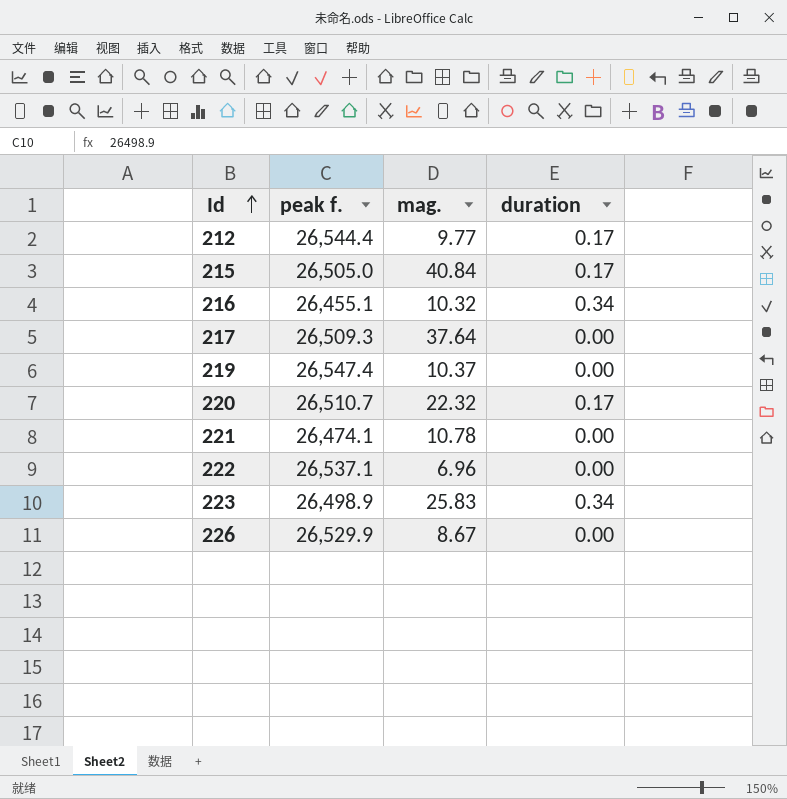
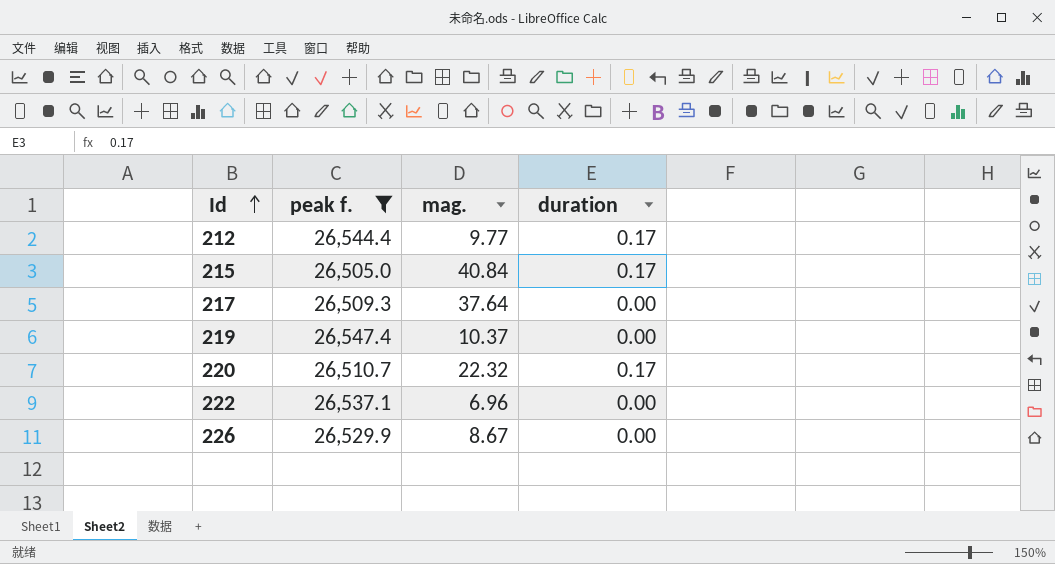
filter: none -> peak f. >= 26,505.0

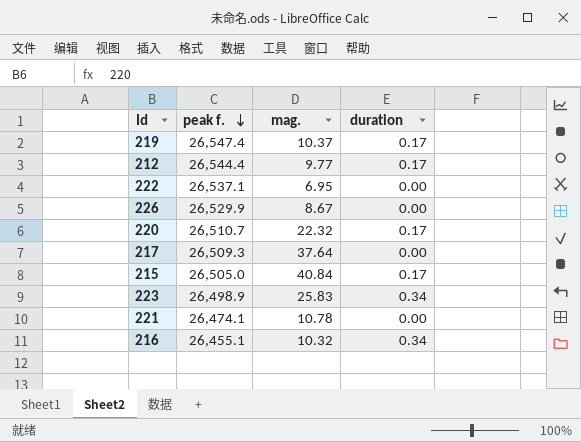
filter: peak f. >= 26,505.0 -> none
row order: Id ascending -> peak f. descending
219 | duration: 0.00 -> 0.17
222 | mag.: 6.96 -> 6.95

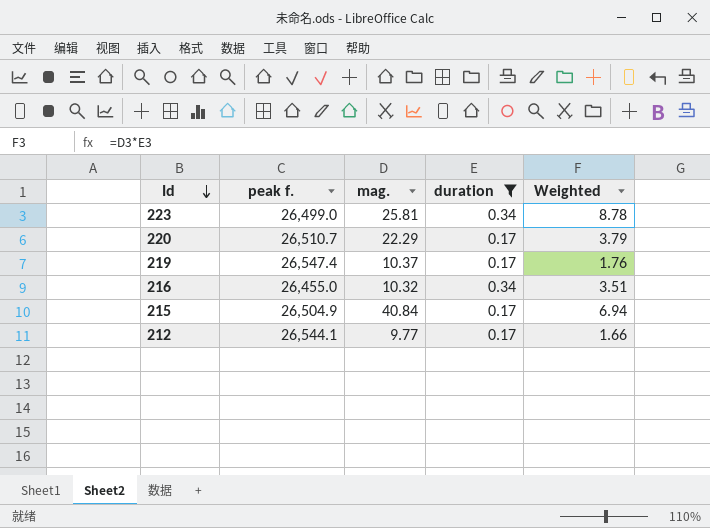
filter: none -> duration != 0.00
row order: peak f. descending -> Id descending
column Weighted | formula: none -> [mag.] * [duration]
223 | peak f.: 26,498.9 -> 26,499.0
223 | mag.: 25.83 -> 25.81
220 | mag.: 22.32 -> 22.29
216 | peak f.: 26,455.1 -> 26,455.0
215 | peak f.: 26,505.0 -> 26,504.9
212 | peak f.: 26,544.4 -> 26,544.1

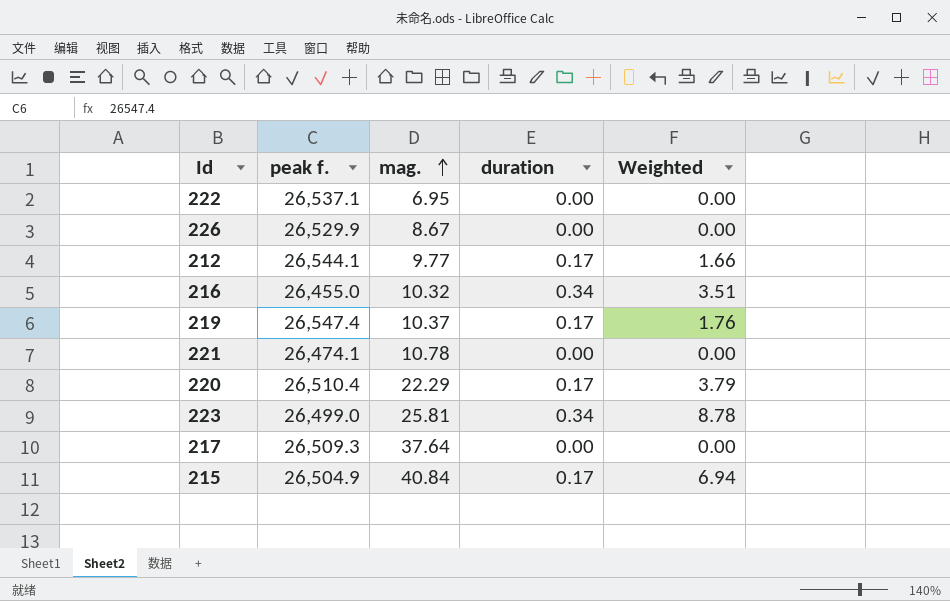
filter: duration != 0.00 -> none
row order: Id descending -> mag. ascending
220 | peak f.: 26,510.7 -> 26,510.4

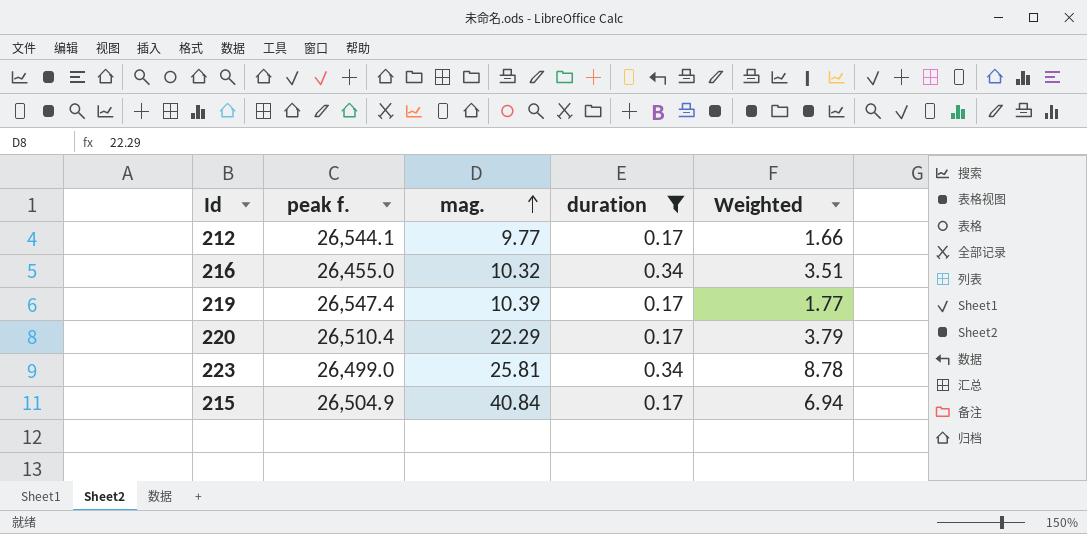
filter: none -> duration != 0.00
219 | mag.: 10.37 -> 10.39
219 | Weighted: 1.76 -> 1.77

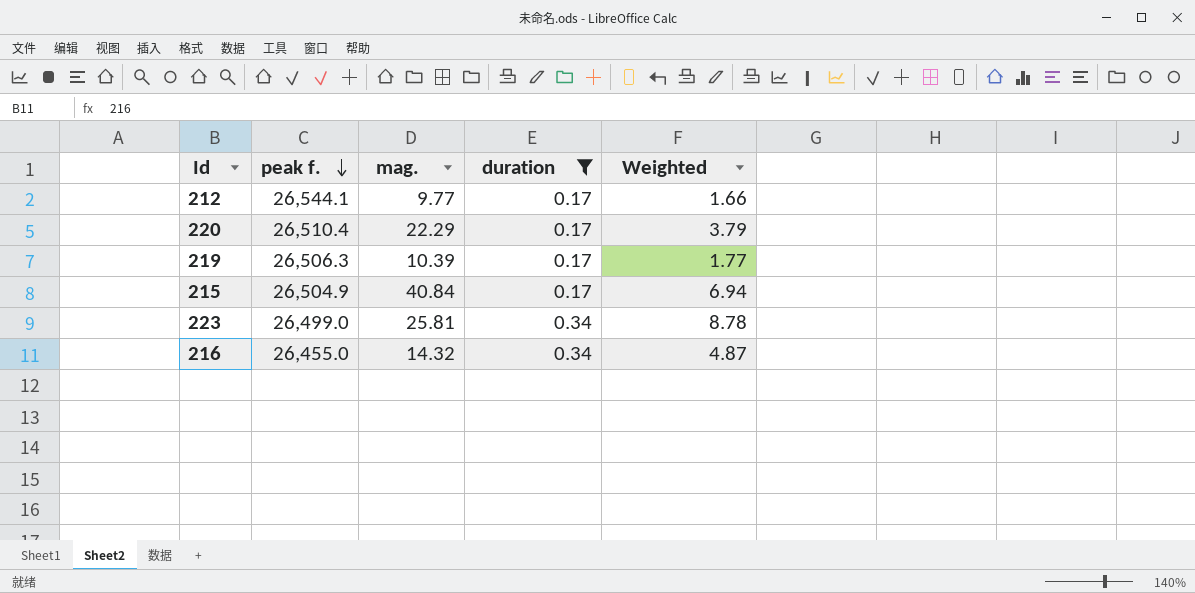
row order: mag. ascending -> peak f. descending
219 | peak f.: 26,547.4 -> 26,506.3
216 | mag.: 10.32 -> 14.32
216 | Weighted: 3.51 -> 4.87

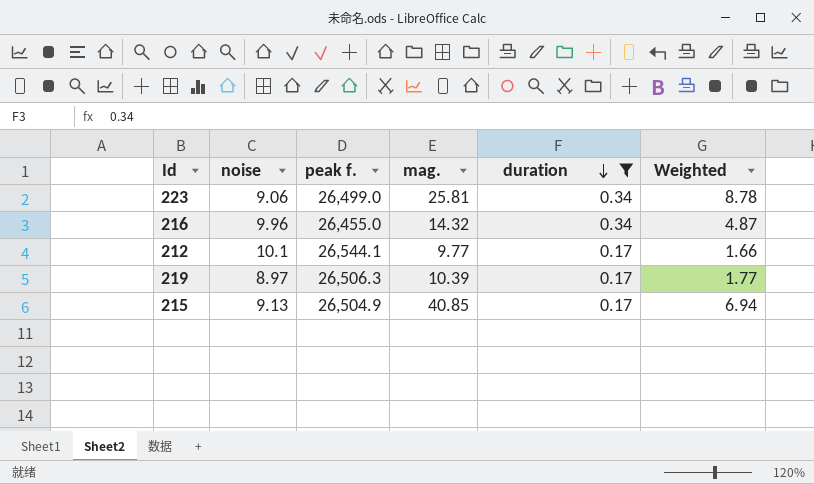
row order: peak f. descending -> duration descending
column noise | position: none -> 2
row 220: 26,510.4 | 22.29 | 0.17 | 3.79 -> none
215 | mag.: 40.84 -> 40.85

